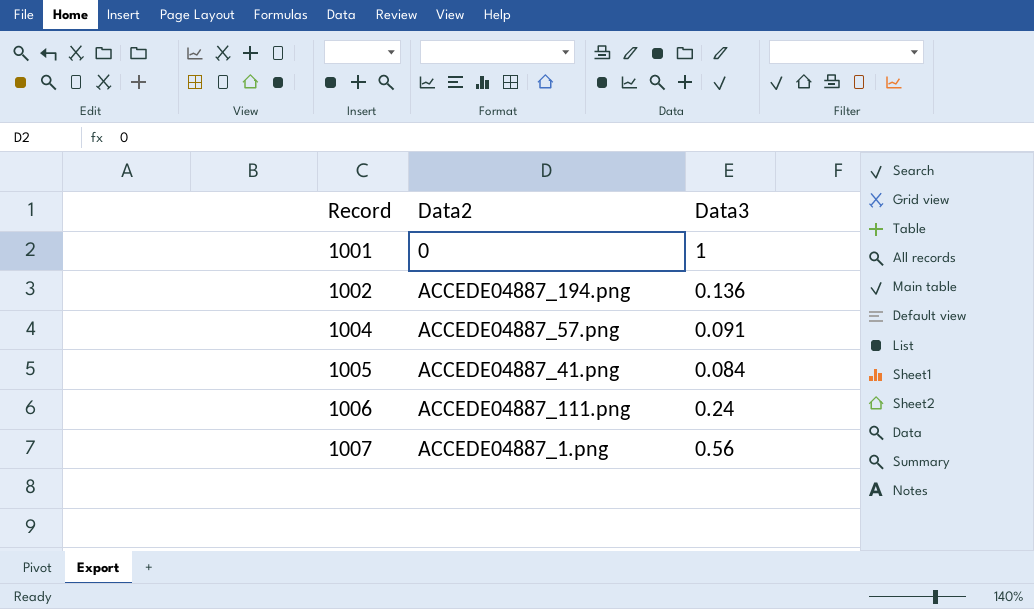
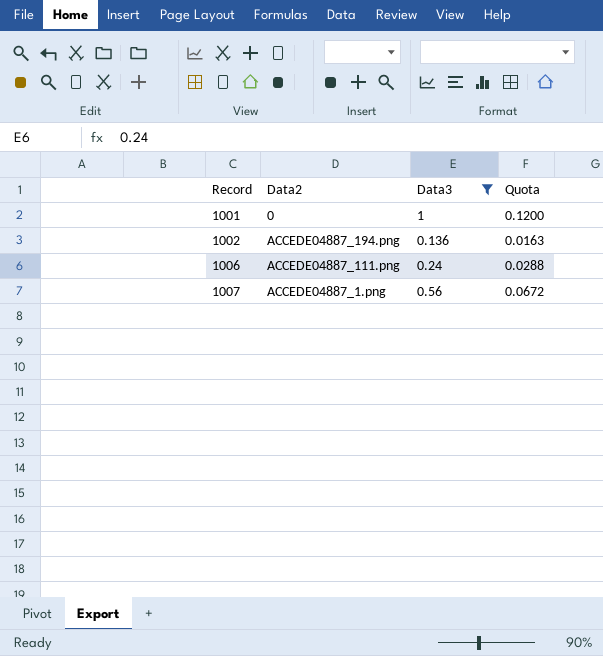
filter: none -> Data3 >= 0.136
column Quota | formula: none -> [Data3] * 0.12

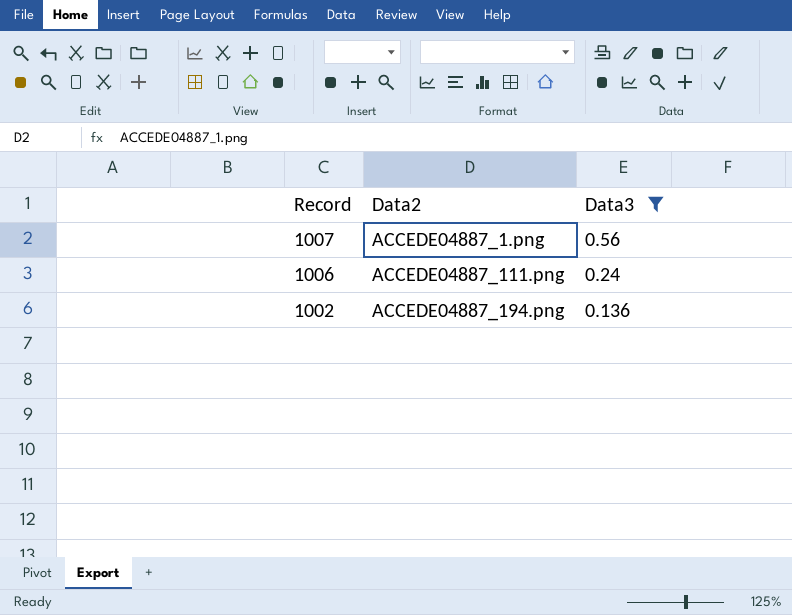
row order: Record ascending -> Record descending
column Quota | formula: [Data3] * 0.12 -> none
row 1001: 0 | 1 | 0.1200 -> none

